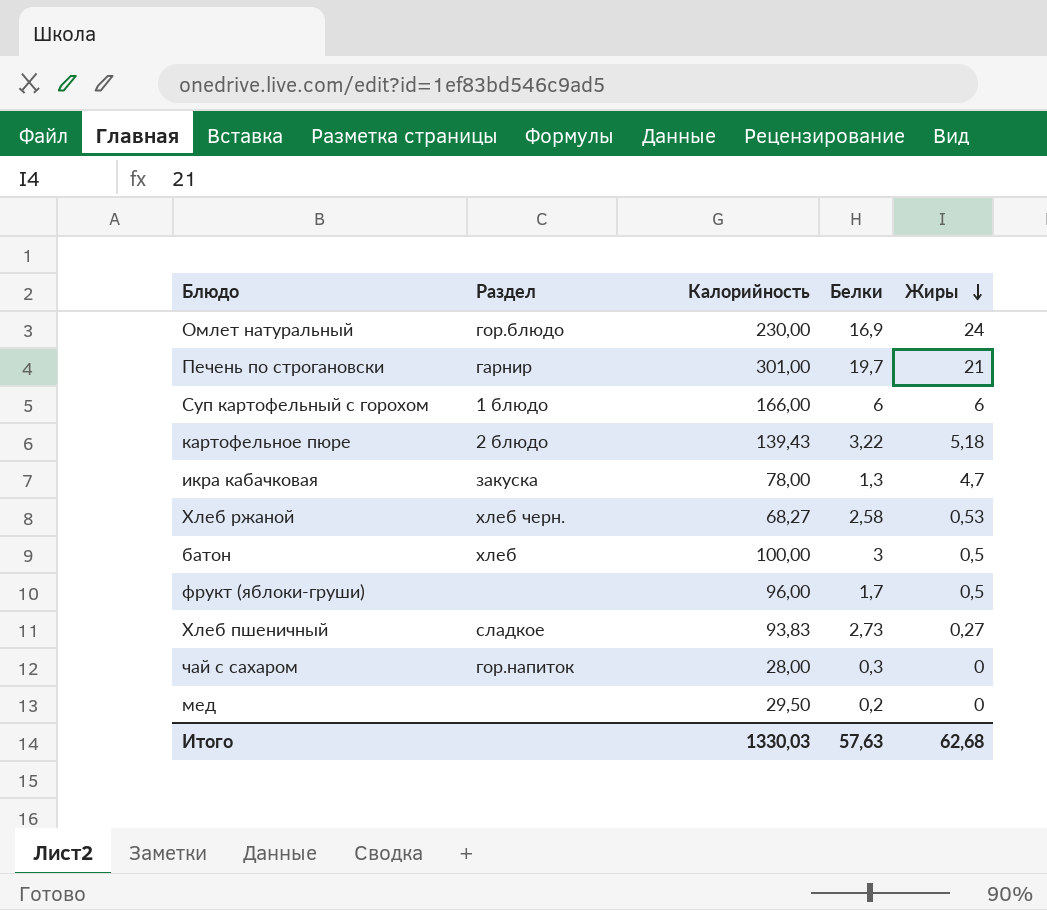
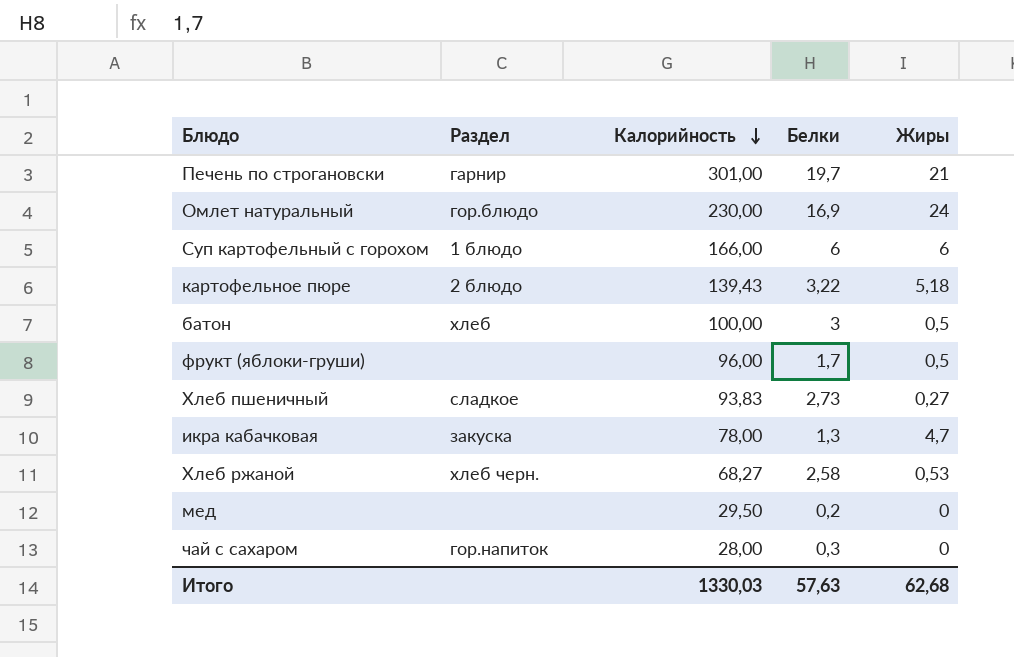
row order: Жиры descending -> Калорийность descending

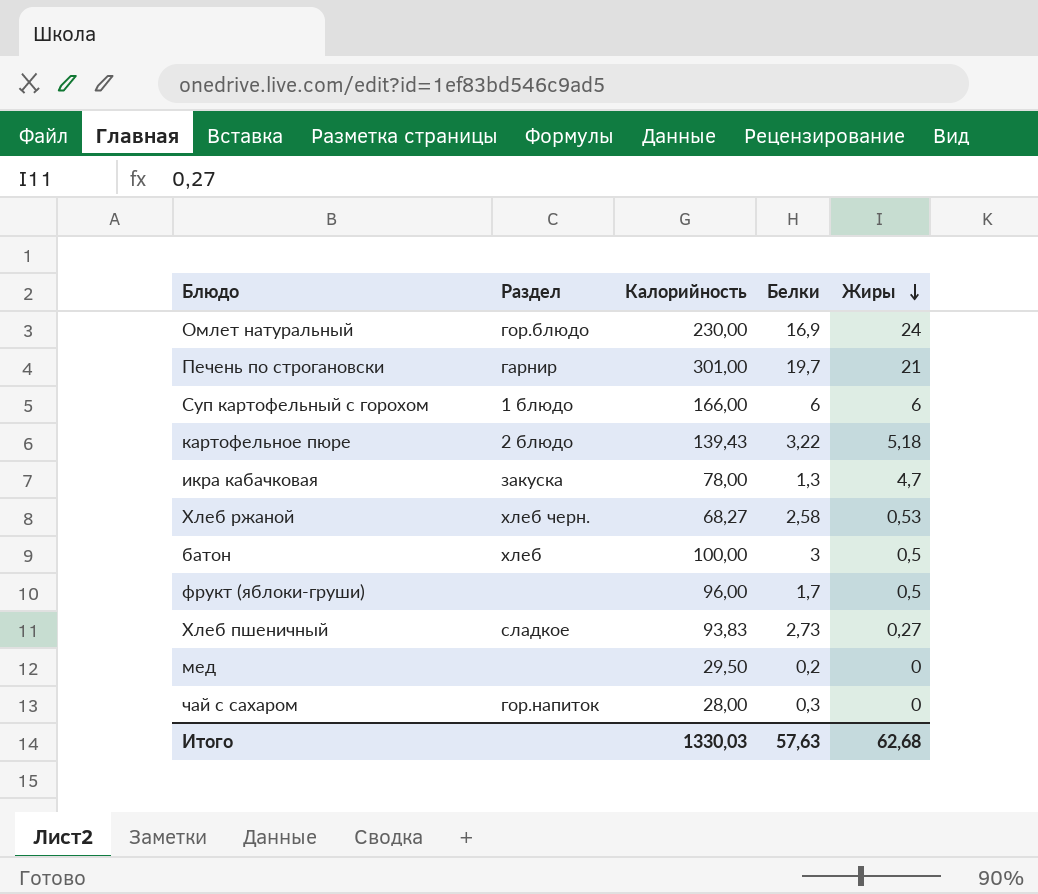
row order: Калорийность descending -> Жиры descending

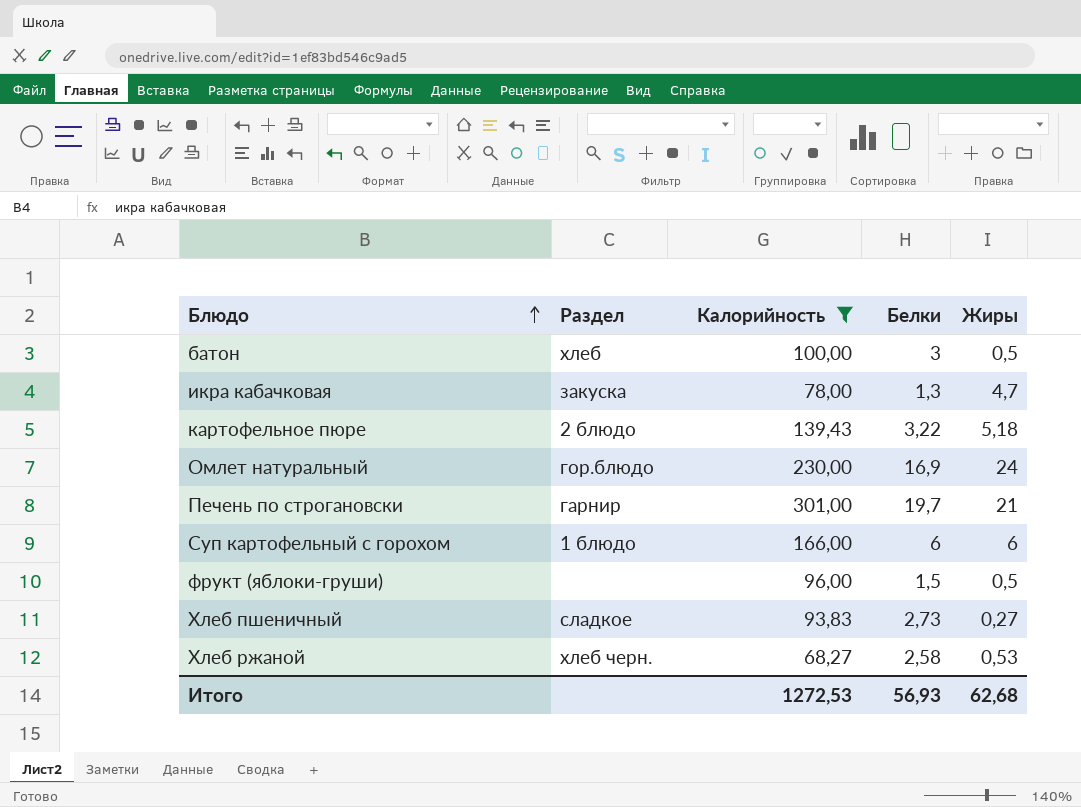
filter: none -> Калорийность >= 68,27
row order: Жиры descending -> Блюдо ascending
фрукт (яблоки-груши) | Белки: 1,7 -> 1,5
Итого | Калорийность: 1330,03 -> 1272,53
Итого | Белки: 57,63 -> 56,93

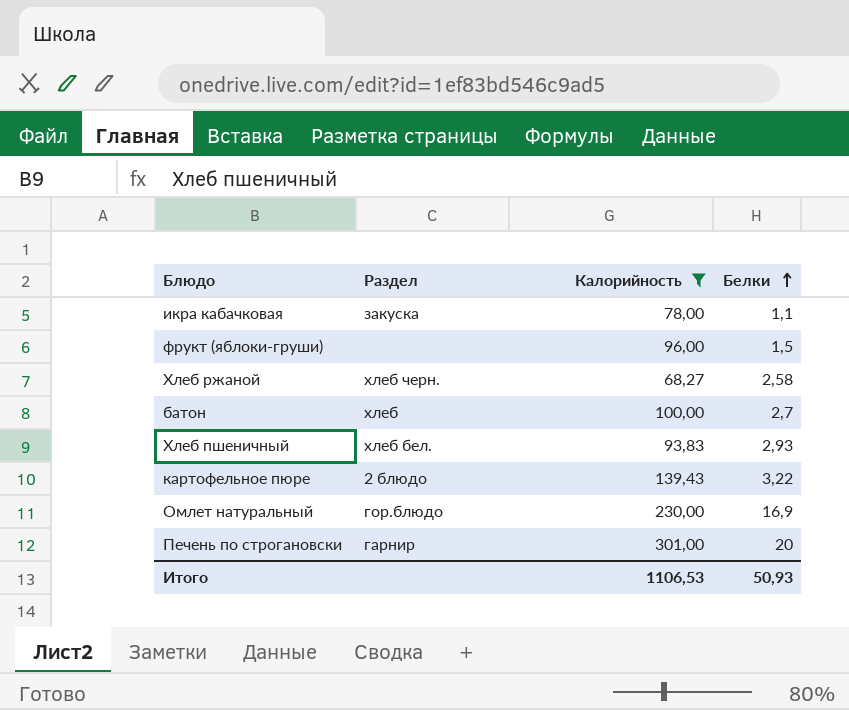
row order: Блюдо ascending -> Белки ascending
column Жиры | position: 5 -> none
row Суп картофельный с горохом: 1 блюдо | 166,00 | 6 | 6 -> none
икра кабачковая | Белки: 1,3 -> 1,1
батон | Белки: 3 -> 2,7
Хлеб пшеничный | Раздел: сладкое -> хлеб бел.
Хлеб пшеничный | Белки: 2,73 -> 2,93
Печень по строгановски | Белки: 19,7 -> 20
Итого | Калорийность: 1272,53 -> 1106,53
Итого | Белки: 56,93 -> 50,93

